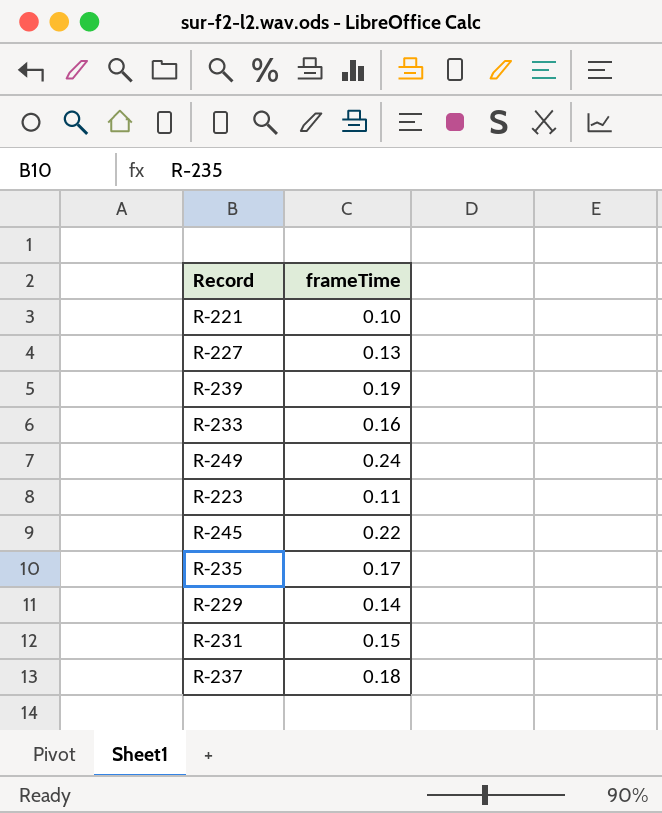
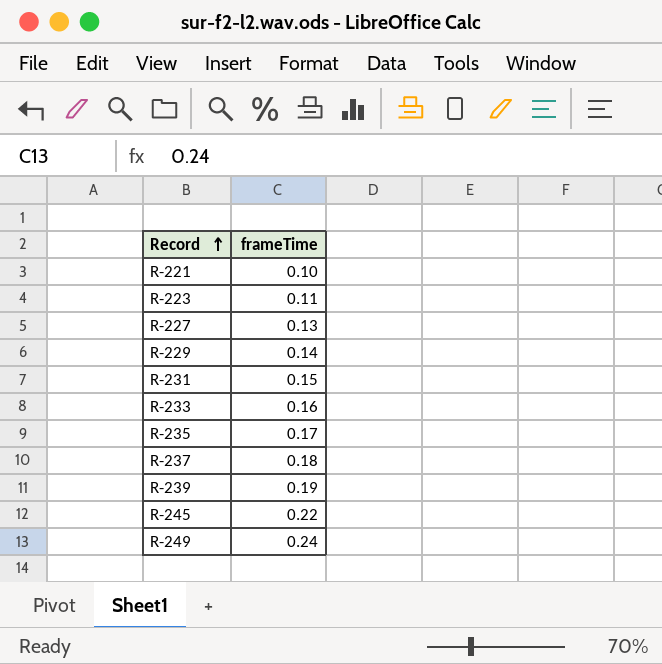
row order: none -> Record ascending

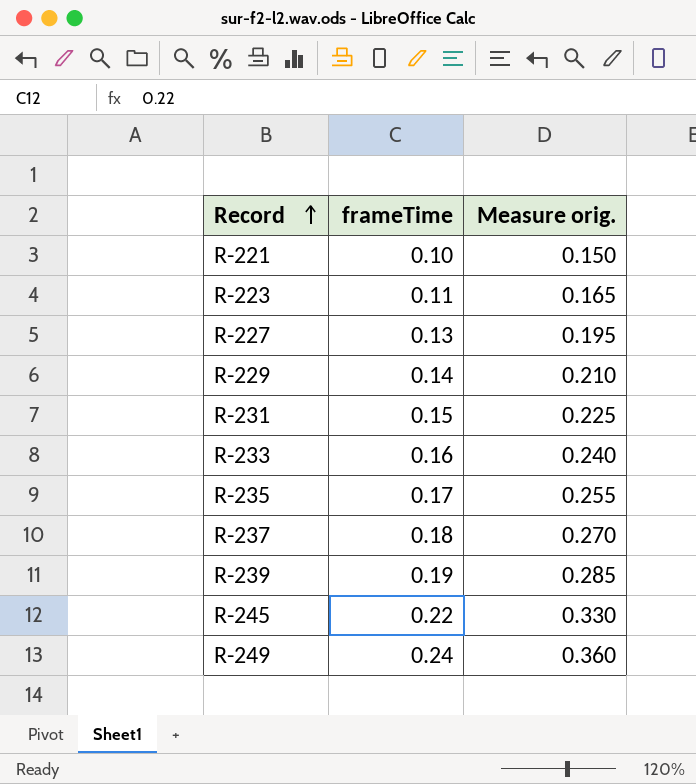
column Measure orig. | formula: none -> [frameTime] * 1.5

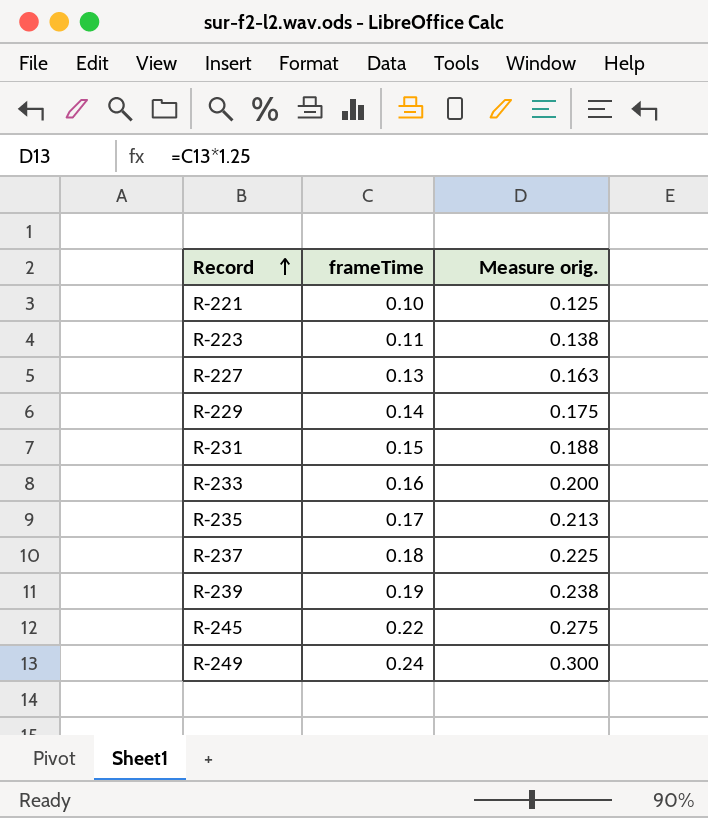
column Measure orig. | formula: [frameTime] * 1.5 -> [frameTime] * 1.25

